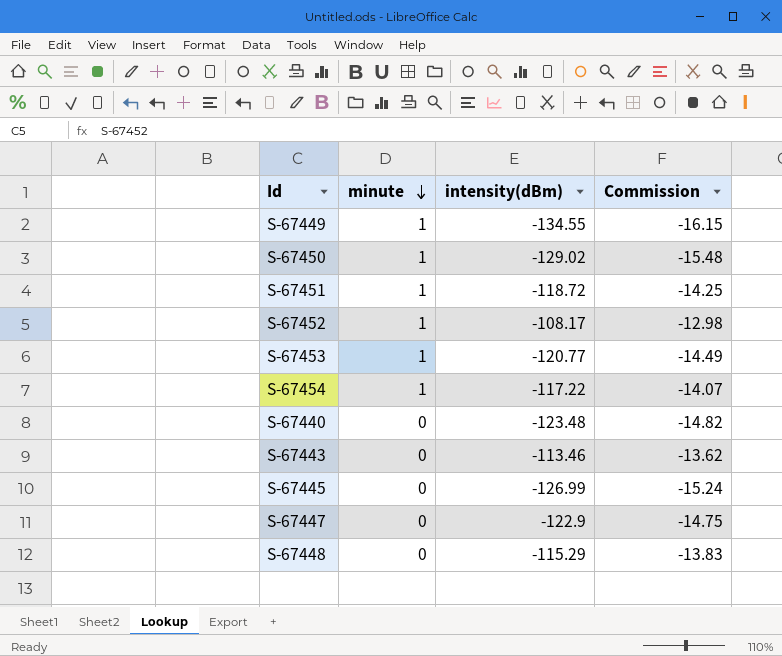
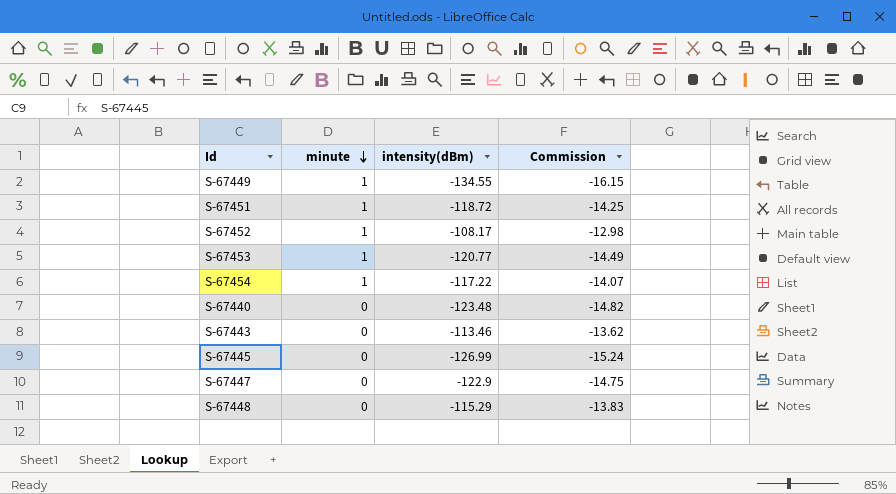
row S-67450: 1 | -129.02 | -15.48 -> none

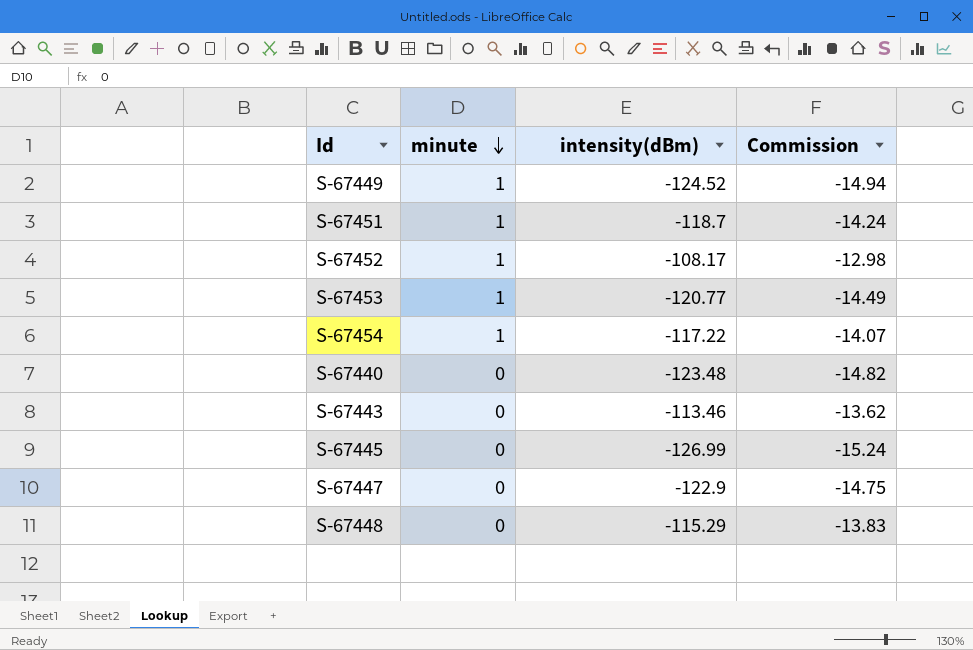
S-67449 | intensity(dBm): -134.55 -> -124.52
S-67449 | Commission: -16.15 -> -14.94
S-67451 | intensity(dBm): -118.72 -> -118.7
S-67451 | Commission: -14.25 -> -14.24

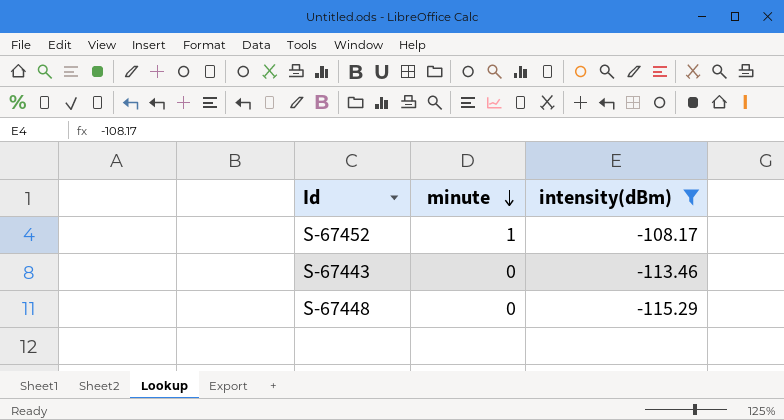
filter: none -> intensity(dBm) >= -115.29
column Commission | formula: [intensity(dBm)] * 0.12 -> none

